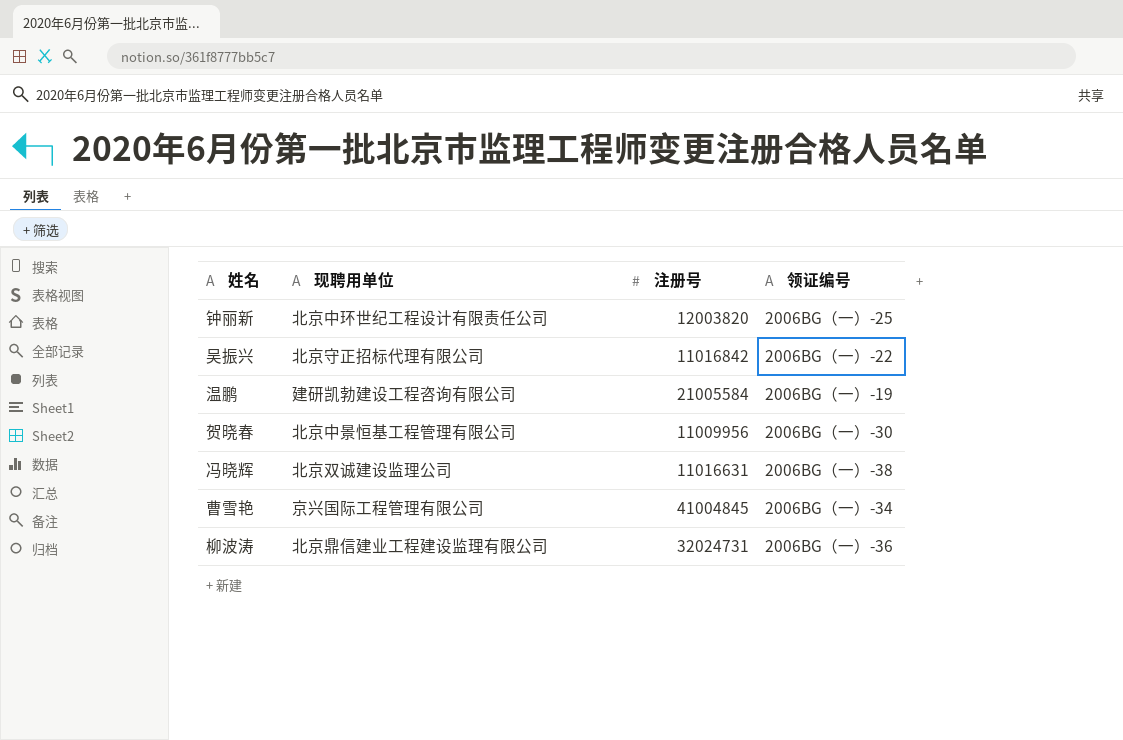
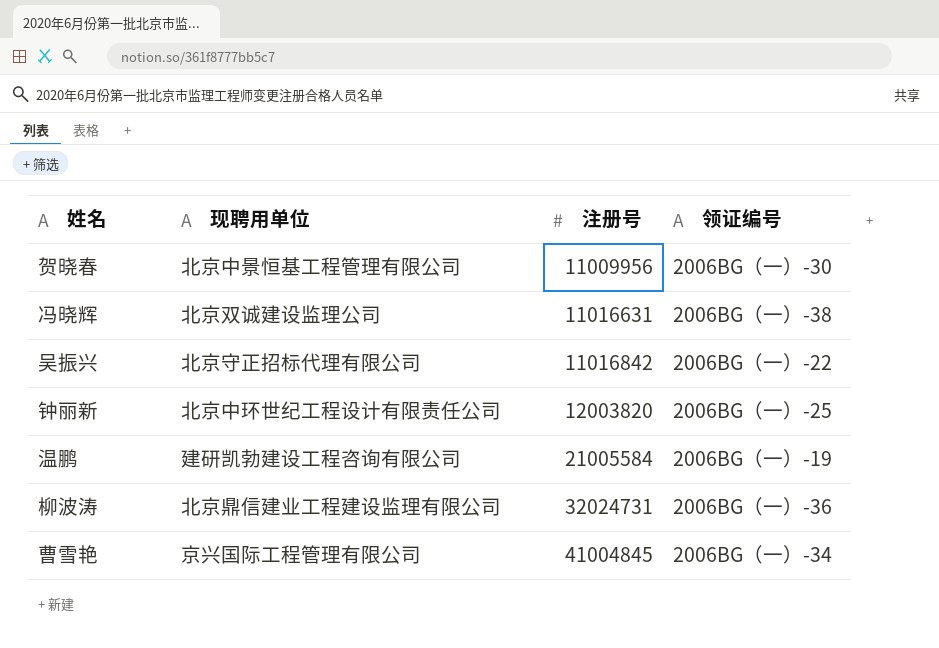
row order: none -> 注册号 ascending

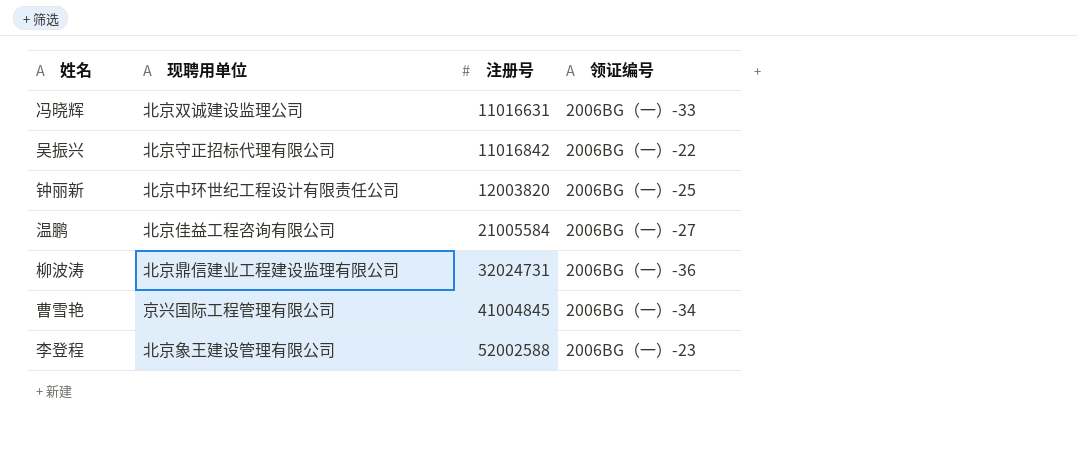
row 贺晓春: 北京中景恒基工程管理有限公司 | 11009956 | 2006BG（一）-30 -> none
冯晓辉 | 领证编号: 2006BG（一）-38 -> 2006BG（一）-33
温鹏 | 现聘用单位: 建研凯勃建设工程咨询有限公司 -> 北京佳益工程咨询有限公司
温鹏 | 领证编号: 2006BG（一）-19 -> 2006BG（一）-27
row 李登程: none -> 北京象王建设管理有限公司 | 52002588 | 2006BG（一）-23

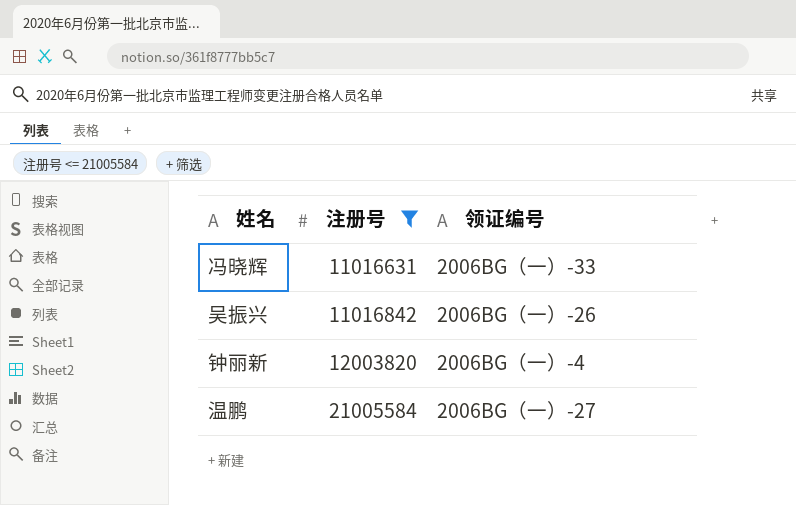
filter: none -> 注册号 <= 21005584
column 现聘用单位 | position: 2 -> none
吴振兴 | 领证编号: 2006BG（一）-22 -> 2006BG（一）-26
钟丽新 | 领证编号: 2006BG（一）-25 -> 2006BG（一）-4

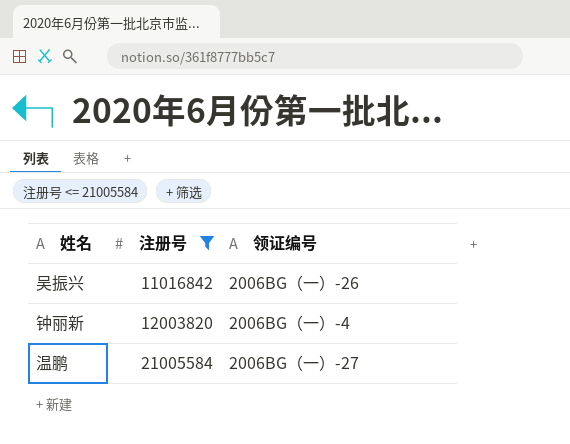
row 冯晓辉: 11016631 | 2006BG（一）-33 -> none

